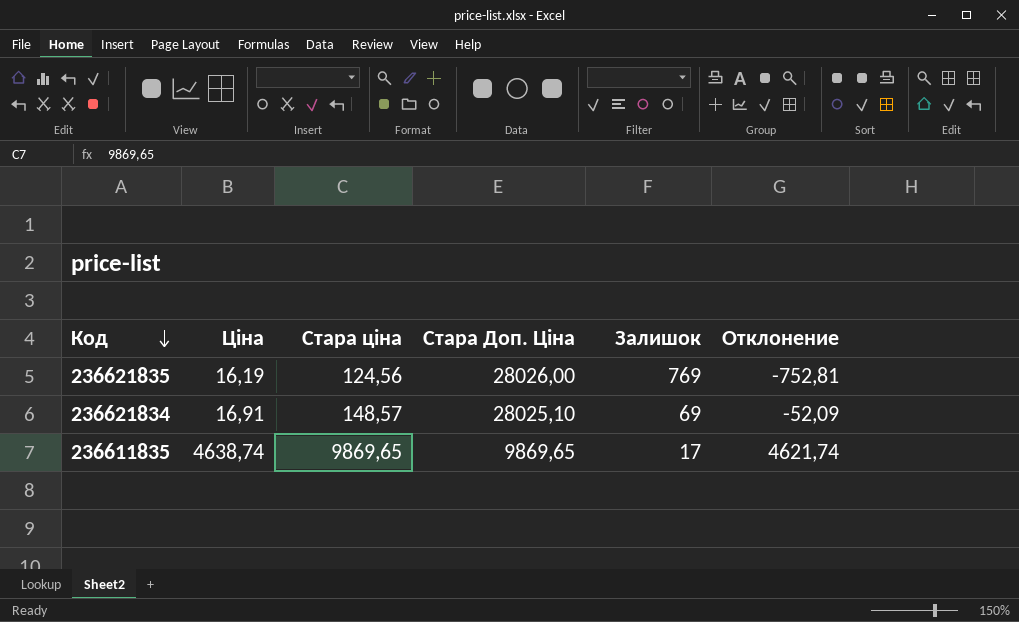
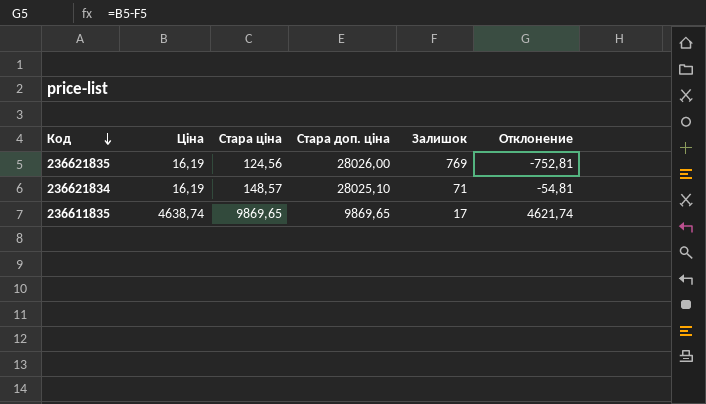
column name: Стара Доп. Ціна -> Стара доп. ціна
236621834 | Ціна: 16,91 -> 16,19
236621834 | Залишок: 69 -> 71
236621834 | Отклонение: -52,09 -> -54,81

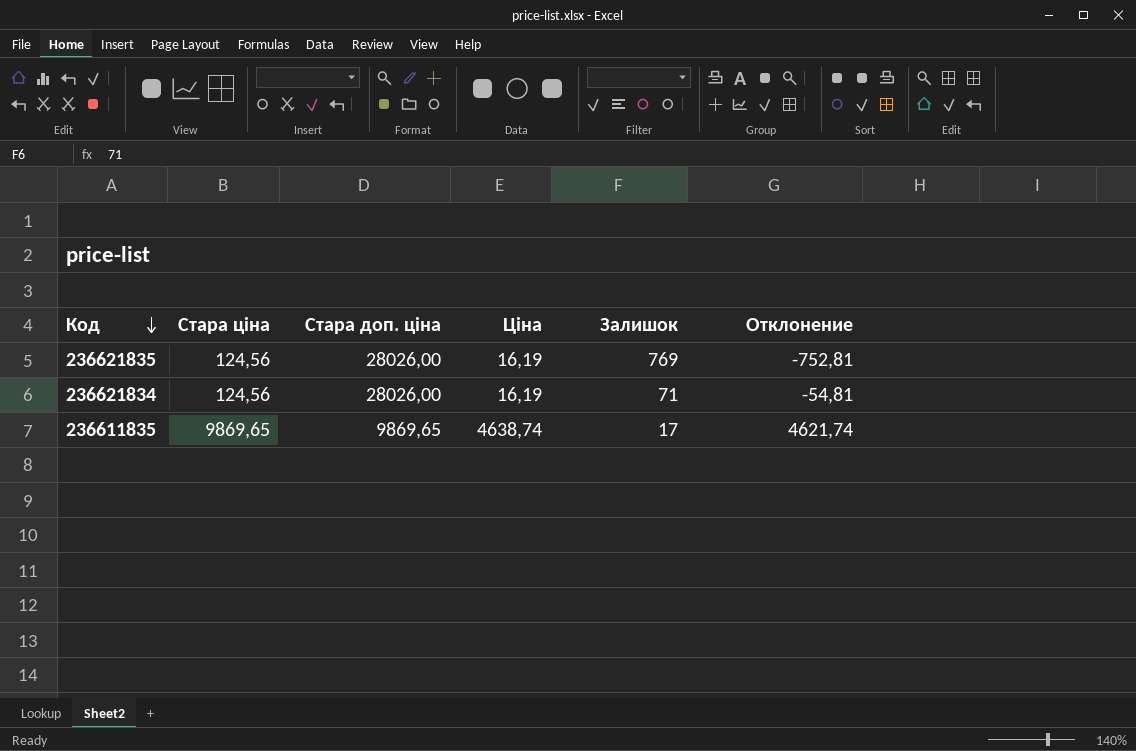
column Ціна | position: 2 -> 4
236621834 | Стара ціна: 148,57 -> 124,56
236621834 | Стара доп. ціна: 28025,10 -> 28026,00

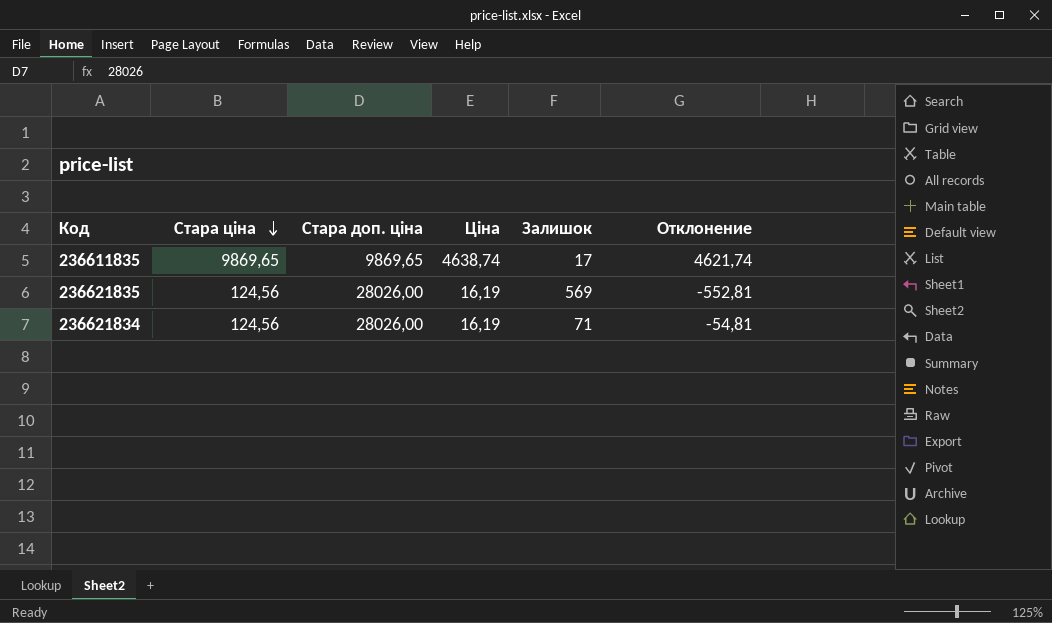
row order: Код descending -> Стара ціна descending
236621835 | Залишок: 769 -> 569
236621835 | Отклонение: -752,81 -> -552,81

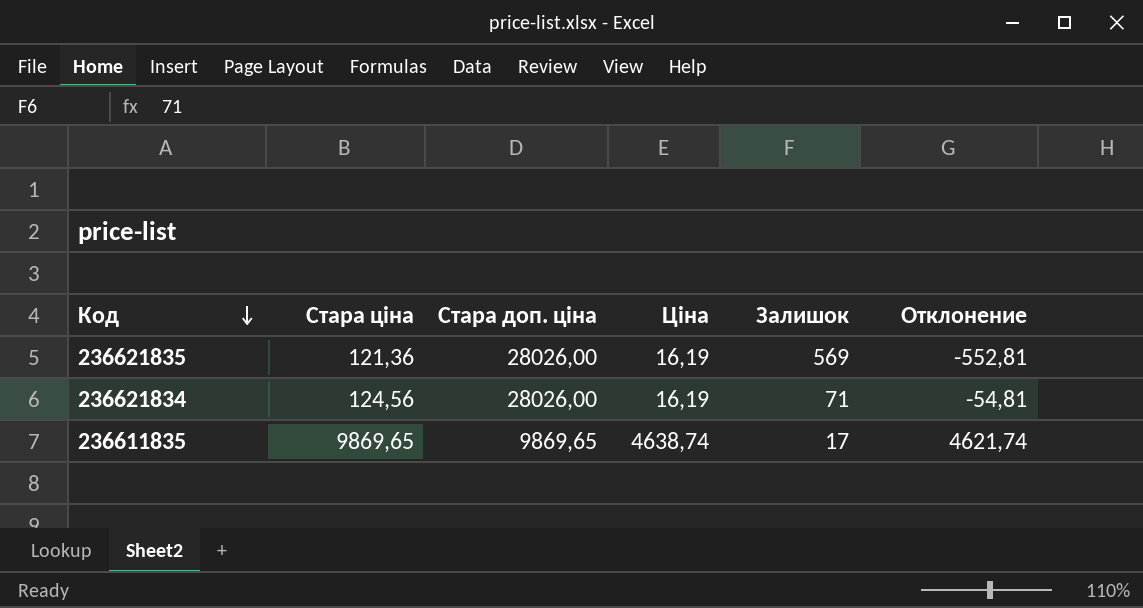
row order: Стара ціна descending -> Код descending
236621835 | Стара ціна: 124,56 -> 121,36

